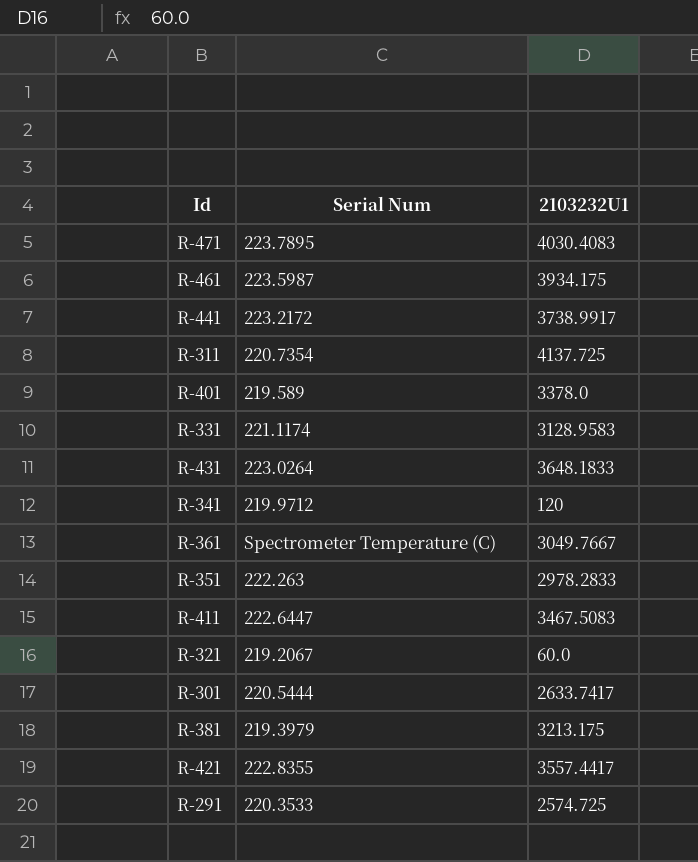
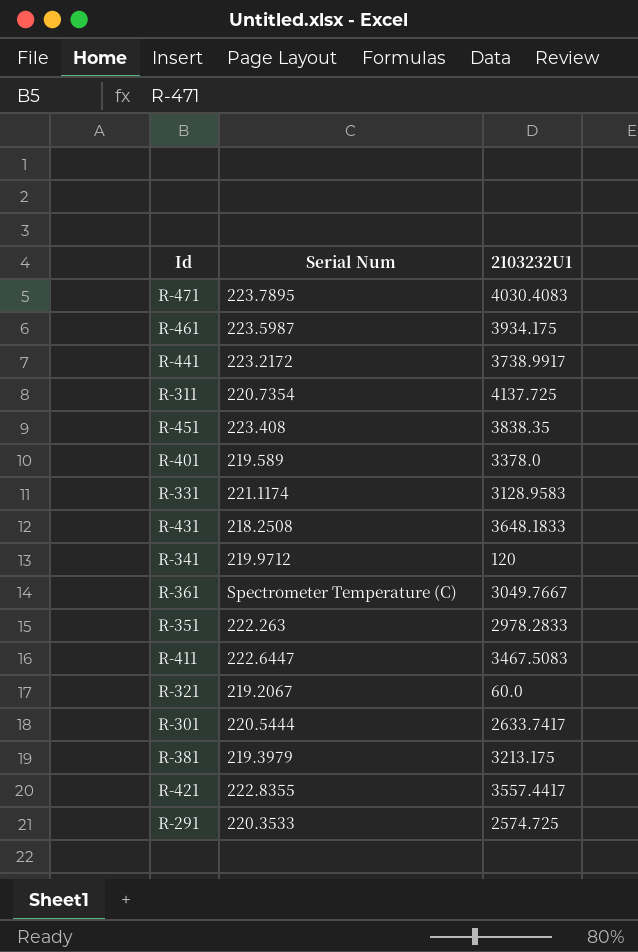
row R-451: none -> 223.408 | 3838.35
R-431 | Serial Num: 223.0264 -> 218.2508

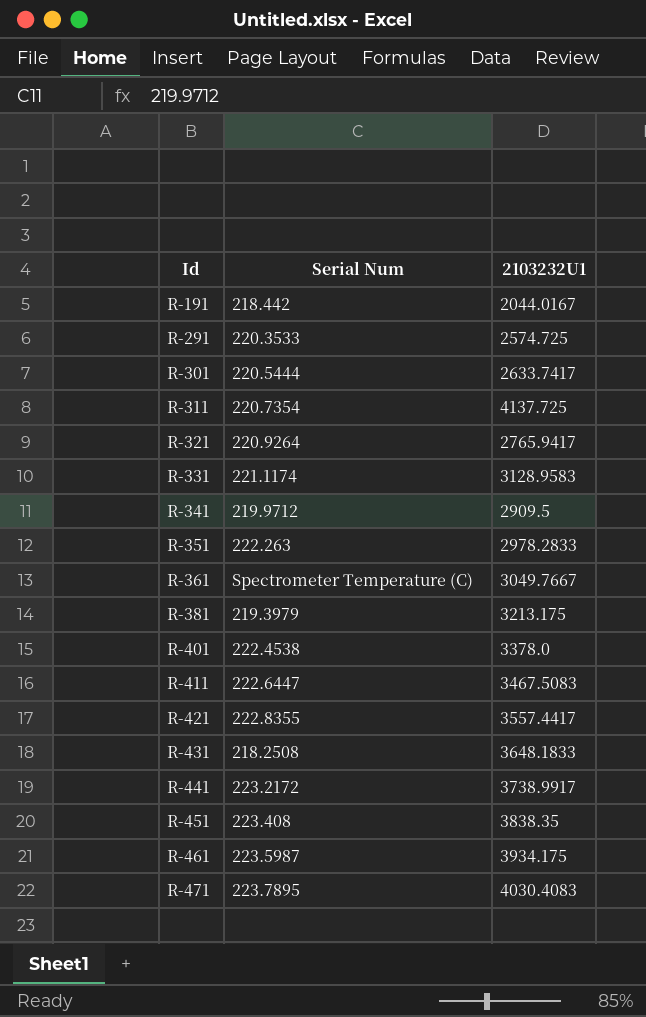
row order: none -> Id ascending
row R-191: none -> 218.442 | 2044.0167
R-321 | Serial Num: 219.2067 -> 220.9264
R-321 | 2103232U1: 60.0 -> 2765.9417
R-341 | 2103232U1: 120 -> 2909.5
R-401 | Serial Num: 219.589 -> 222.4538

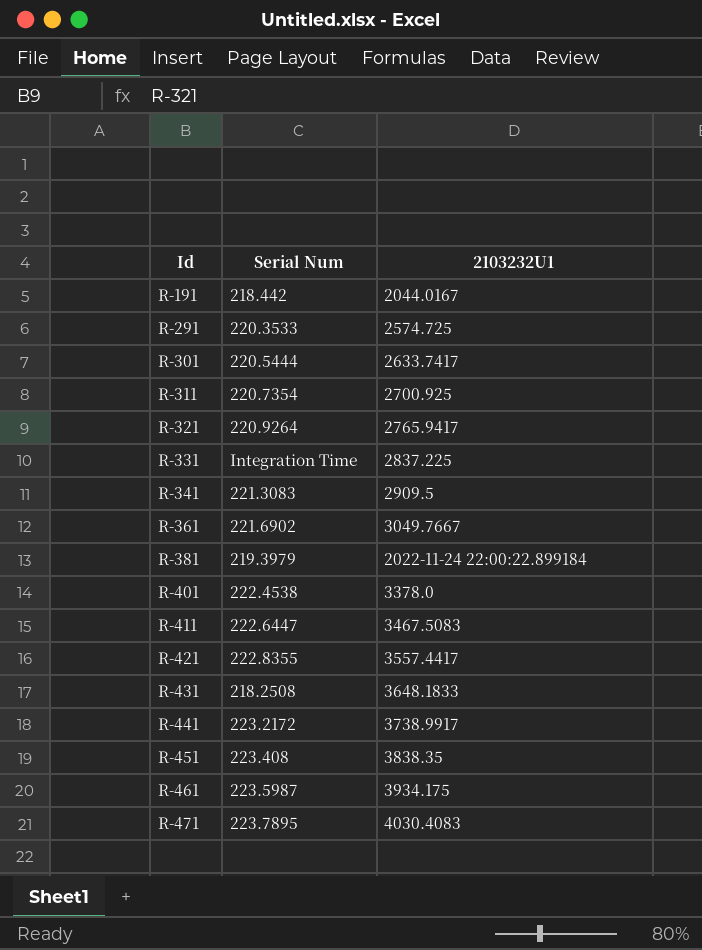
row R-351: 222.263 | 2978.2833 -> none
R-311 | 2103232U1: 4137.725 -> 2700.925
R-331 | Serial Num: 221.1174 -> Integration Time
R-331 | 2103232U1: 3128.9583 -> 2837.225
R-341 | Serial Num: 219.9712 -> 221.3083
R-361 | Serial Num: Spectrometer Temperature (C) -> 221.6902
R-381 | 2103232U1: 3213.175 -> 2022-11-24 22:00:22.899184

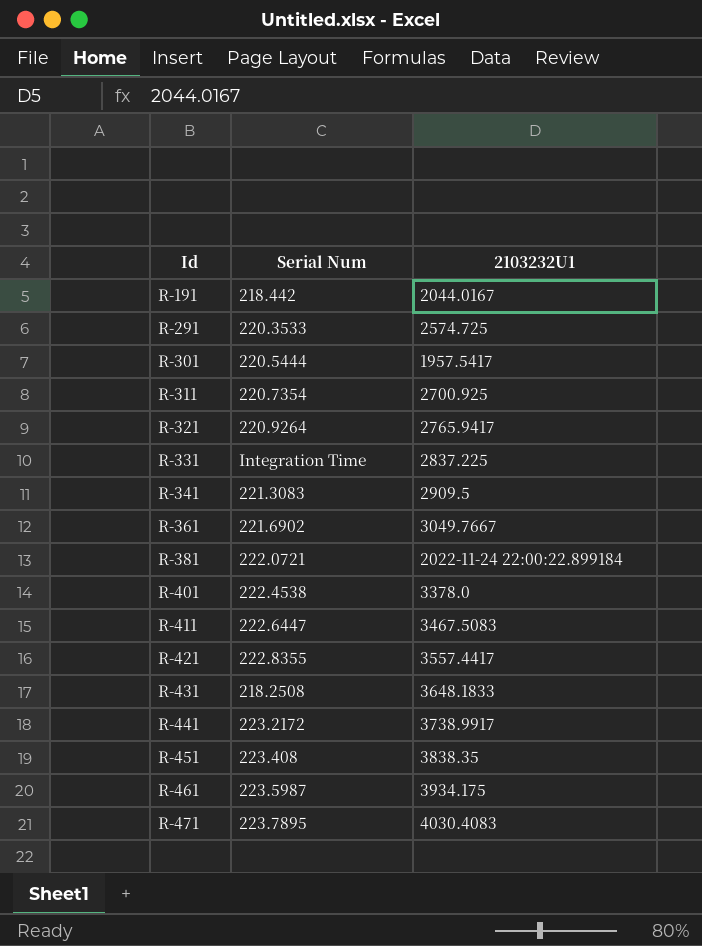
R-301 | 2103232U1: 2633.7417 -> 1957.5417
R-381 | Serial Num: 219.3979 -> 222.0721

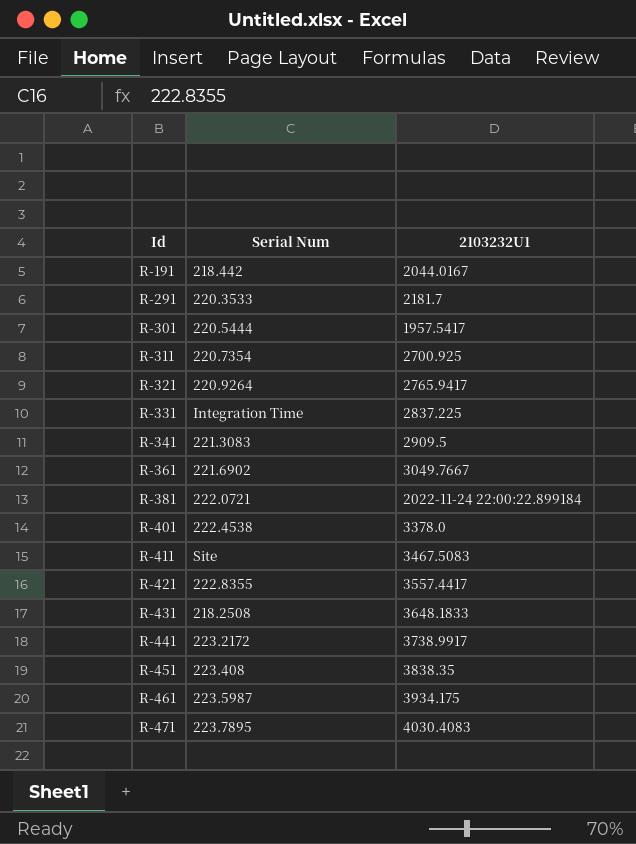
R-291 | 2103232U1: 2574.725 -> 2181.7
R-411 | Serial Num: 222.6447 -> Site

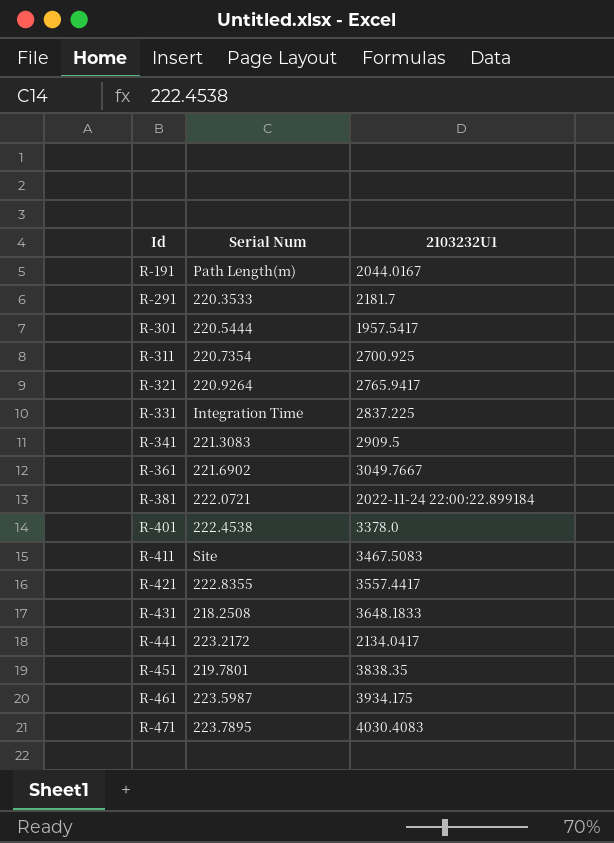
R-191 | Serial Num: 218.442 -> Path Length(m)
R-441 | 2103232U1: 3738.9917 -> 2134.0417
R-451 | Serial Num: 223.408 -> 219.7801

